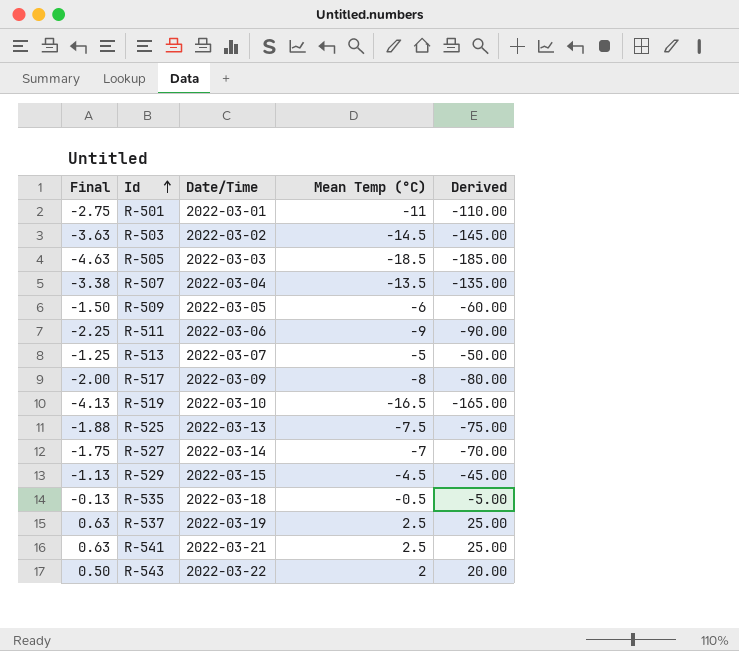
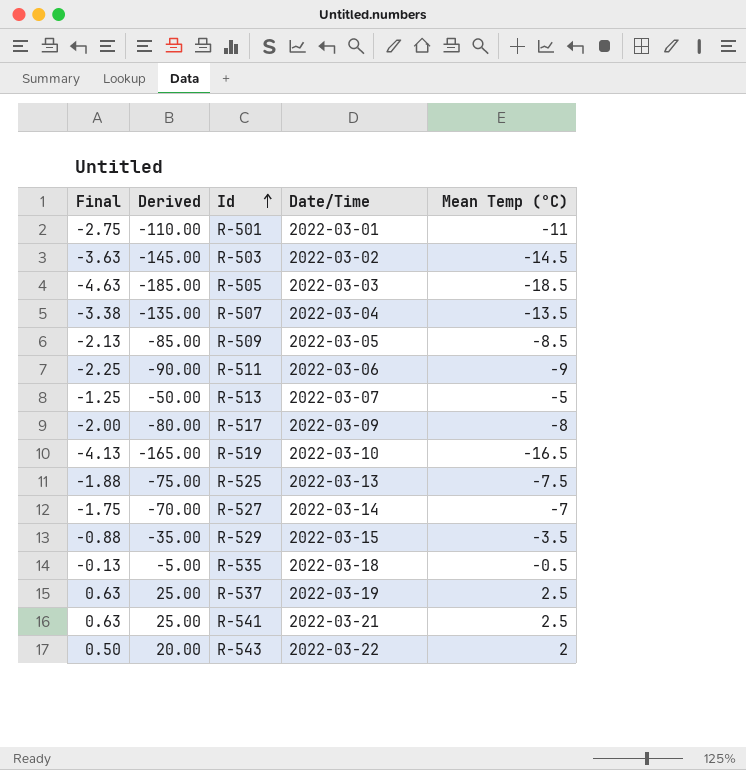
column Derived | position: 5 -> 2
R-509 | Final: -1.50 -> -2.13
R-509 | Derived: -60.00 -> -85.00
R-509 | Mean Temp (°C): -6 -> -8.5
R-529 | Final: -1.13 -> -0.88
R-529 | Derived: -45.00 -> -35.00
R-529 | Mean Temp (°C): -4.5 -> -3.5

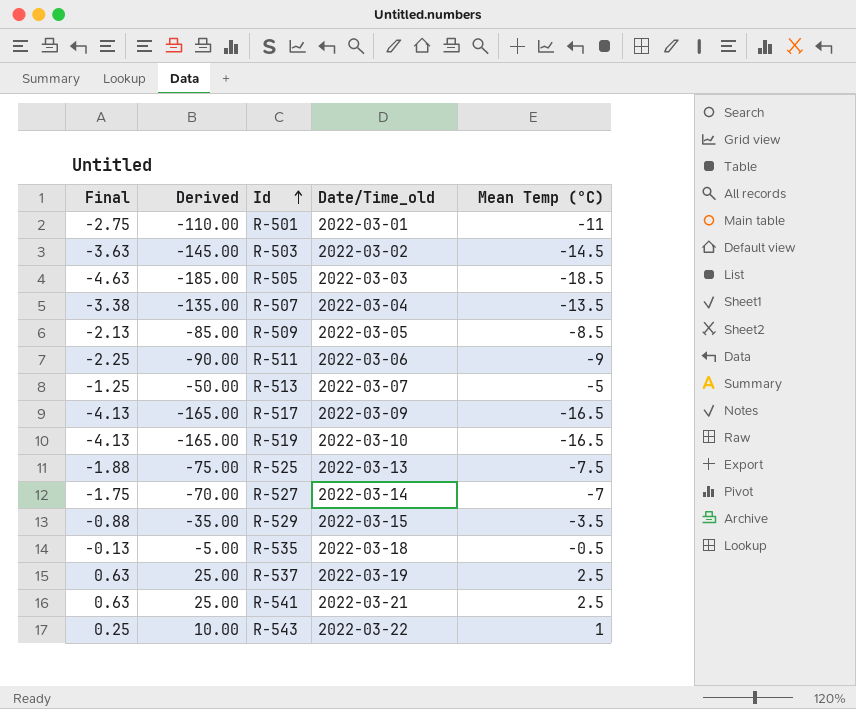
column name: Date/Time -> Date/Time_old
R-517 | Final: -2.00 -> -4.13
R-517 | Derived: -80.00 -> -165.00
R-517 | Mean Temp (°C): -8 -> -16.5
R-543 | Final: 0.50 -> 0.25
R-543 | Derived: 20.00 -> 10.00
R-543 | Mean Temp (°C): 2 -> 1

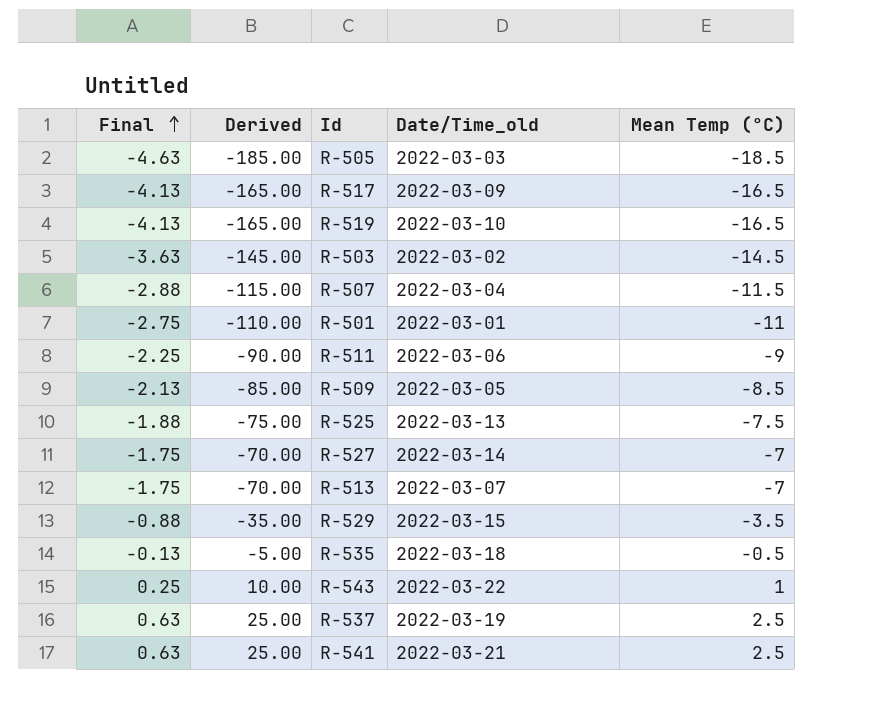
row order: Id ascending -> Final ascending
R-507 | Final: -3.38 -> -2.88
R-507 | Derived: -135.00 -> -115.00
R-507 | Mean Temp (°C): -13.5 -> -11.5
R-513 | Final: -1.25 -> -1.75
R-513 | Derived: -50.00 -> -70.00
R-513 | Mean Temp (°C): -5 -> -7

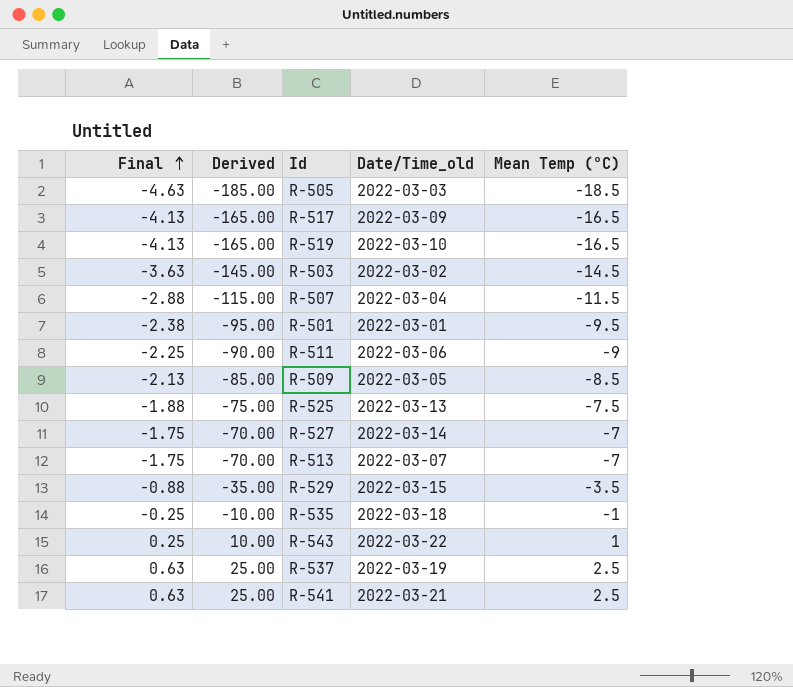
R-501 | Final: -2.75 -> -2.38
R-501 | Derived: -110.00 -> -95.00
R-501 | Mean Temp (°C): -11 -> -9.5
R-535 | Final: -0.13 -> -0.25
R-535 | Derived: -5.00 -> -10.00
R-535 | Mean Temp (°C): -0.5 -> -1

